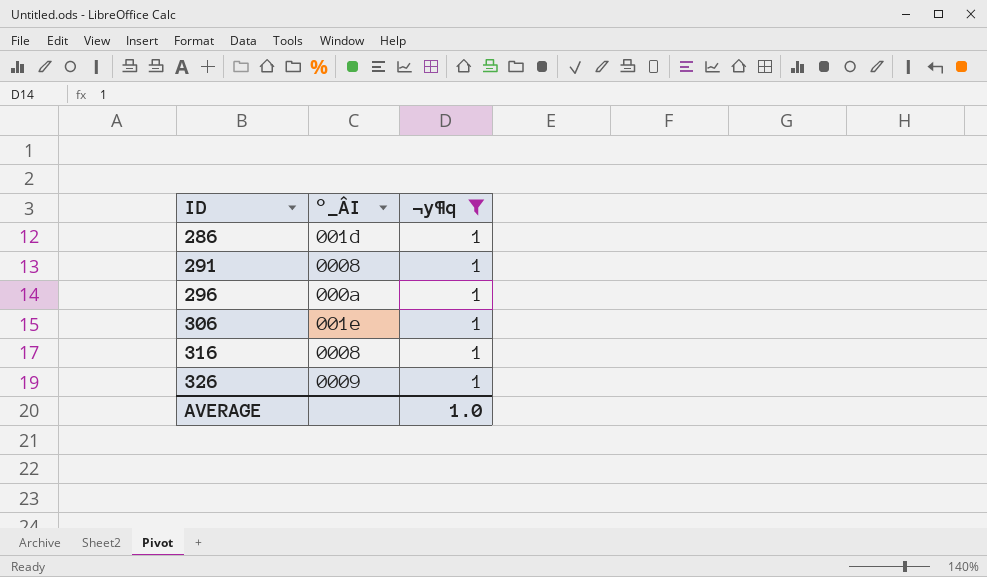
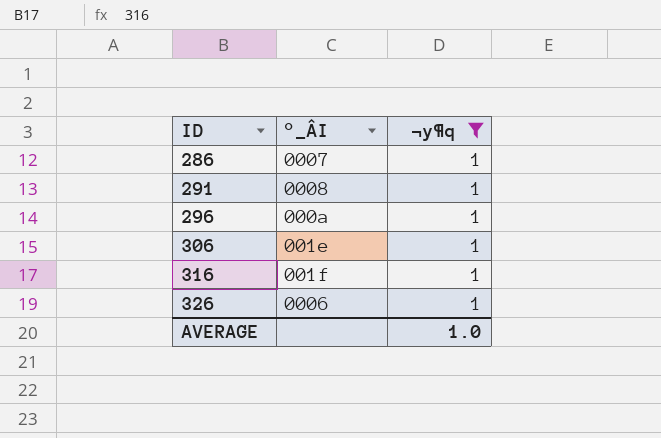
286 | °_ÂI: 001d -> 0007
316 | °_ÂI: 0008 -> 001f
326 | °_ÂI: 0009 -> 0006

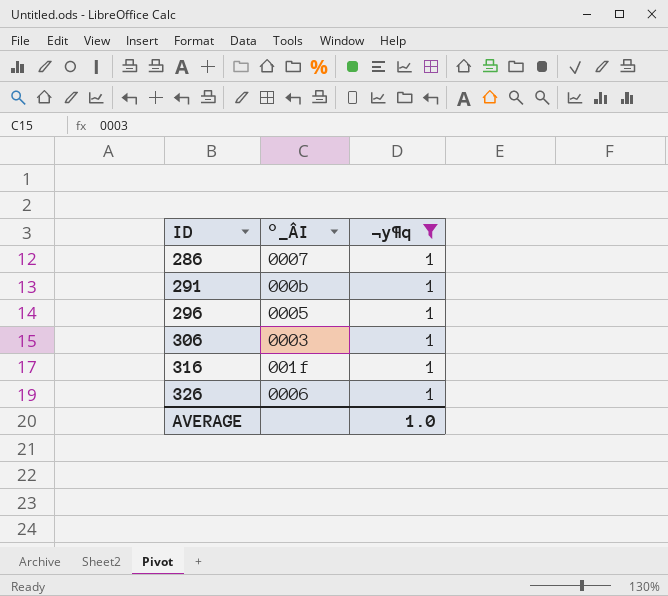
291 | °_ÂI: 0008 -> 000b
296 | °_ÂI: 000a -> 0005
306 | °_ÂI: 001e -> 0003

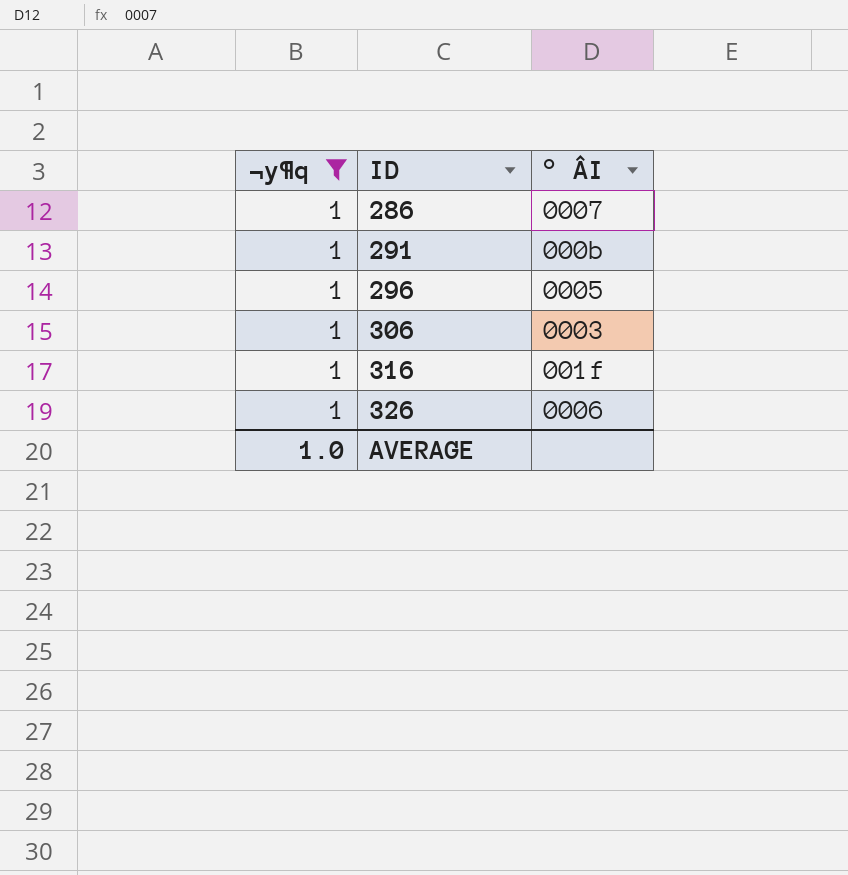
column ¬y¶q | position: 3 -> 1
column name: °_ÂI -> ° ÂI

